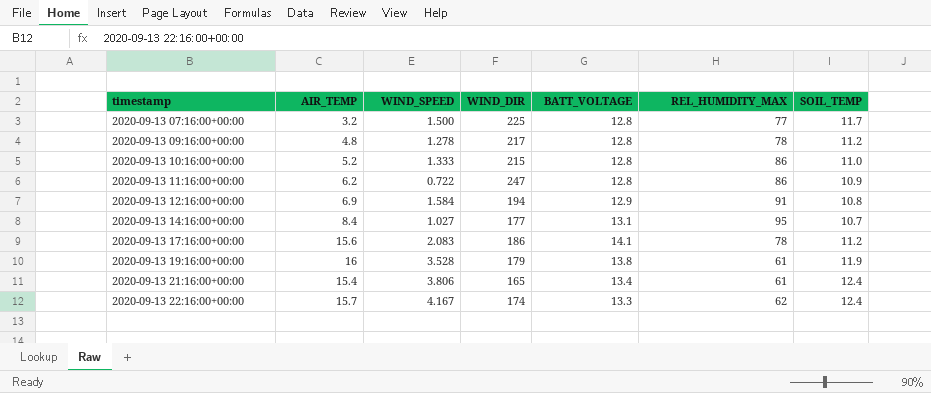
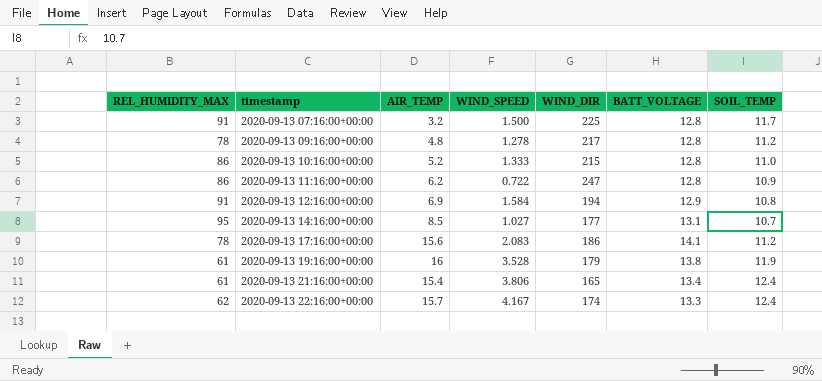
column REL_HUMIDITY_MAX | position: 6 -> 1
2020-09-13 07:16:00+00:00 | REL_HUMIDITY_MAX: 77 -> 91
2020-09-13 14:16:00+00:00 | AIR_TEMP: 8.4 -> 8.5

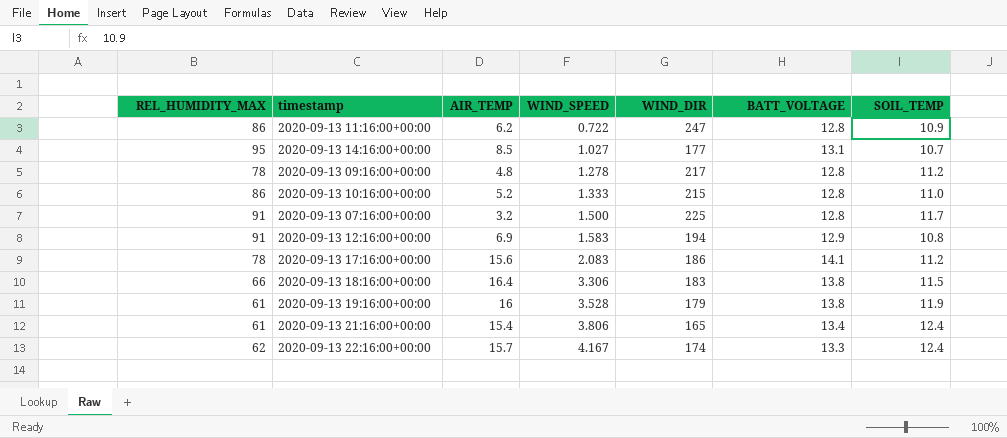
row order: timestamp ascending -> WIND_SPEED ascending
2020-09-13 12:16:00+00:00 | WIND_SPEED: 1.584 -> 1.583
row 2020-09-13 18:16:00+00:00: none -> 66 | 16.4 | 3.306 | 183 | 13.8 | 11.5

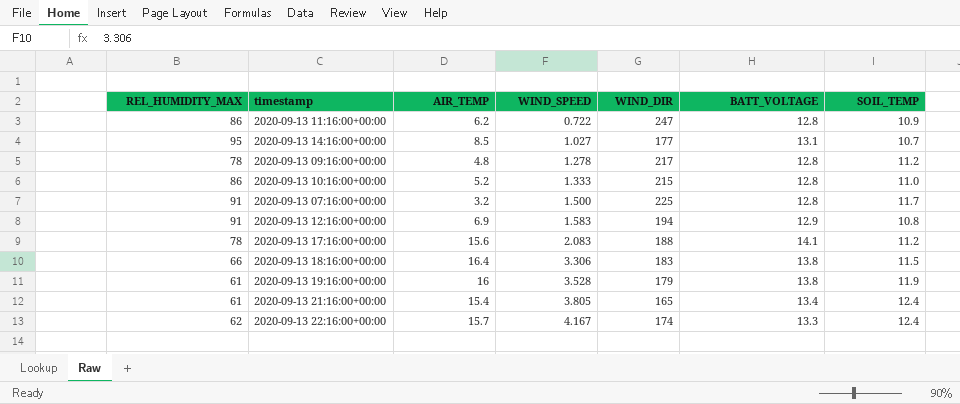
2020-09-13 17:16:00+00:00 | WIND_DIR: 186 -> 188
2020-09-13 21:16:00+00:00 | WIND_SPEED: 3.806 -> 3.805

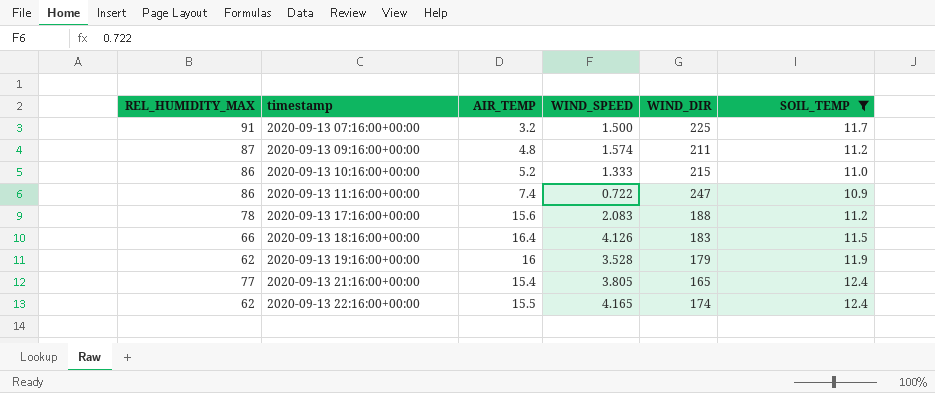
filter: none -> SOIL_TEMP >= 10.9
row order: WIND_SPEED ascending -> timestamp ascending
column BATT_VOLTAGE | position: 6 -> none
2020-09-13 09:16:00+00:00 | REL_HUMIDITY_MAX: 78 -> 87
2020-09-13 09:16:00+00:00 | WIND_SPEED: 1.278 -> 1.574
2020-09-13 09:16:00+00:00 | WIND_DIR: 217 -> 211
2020-09-13 11:16:00+00:00 | AIR_TEMP: 6.2 -> 7.4
2020-09-13 18:16:00+00:00 | WIND_SPEED: 3.306 -> 4.126
2020-09-13 19:16:00+00:00 | REL_HUMIDITY_MAX: 61 -> 62
2020-09-13 21:16:00+00:00 | REL_HUMIDITY_MAX: 61 -> 77
2020-09-13 22:16:00+00:00 | AIR_TEMP: 15.7 -> 15.5
2020-09-13 22:16:00+00:00 | WIND_SPEED: 4.167 -> 4.165

